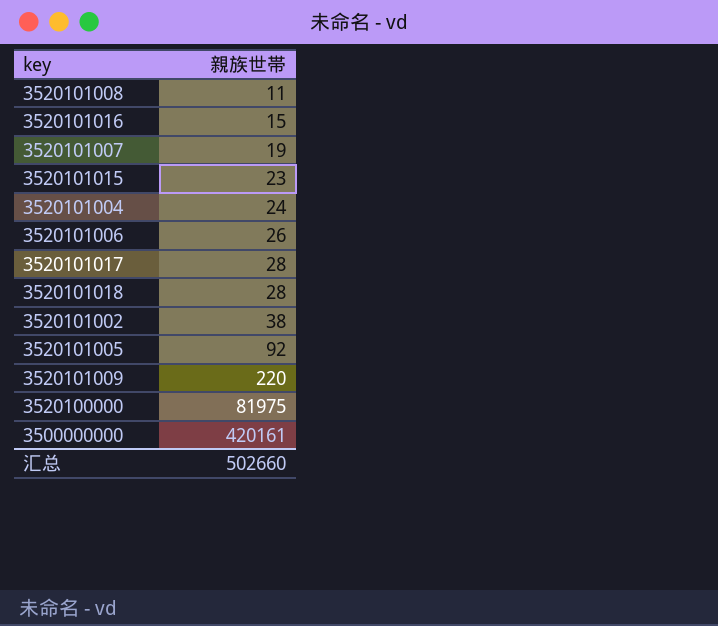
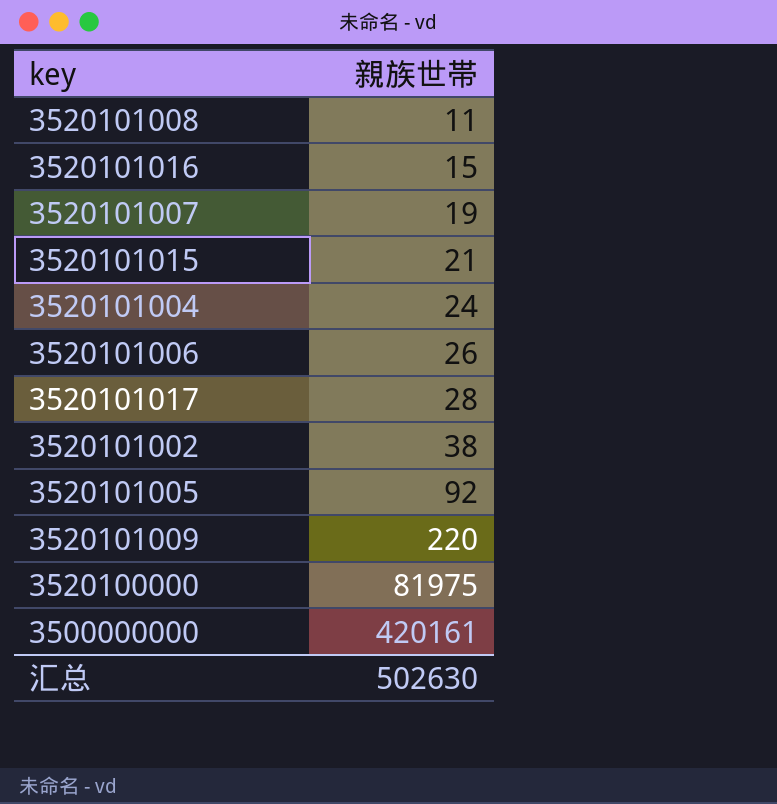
row 3520101018: 28 -> none
3520101015 | 親族世帯: 23 -> 21
汇总 | 親族世帯: 502660 -> 502630

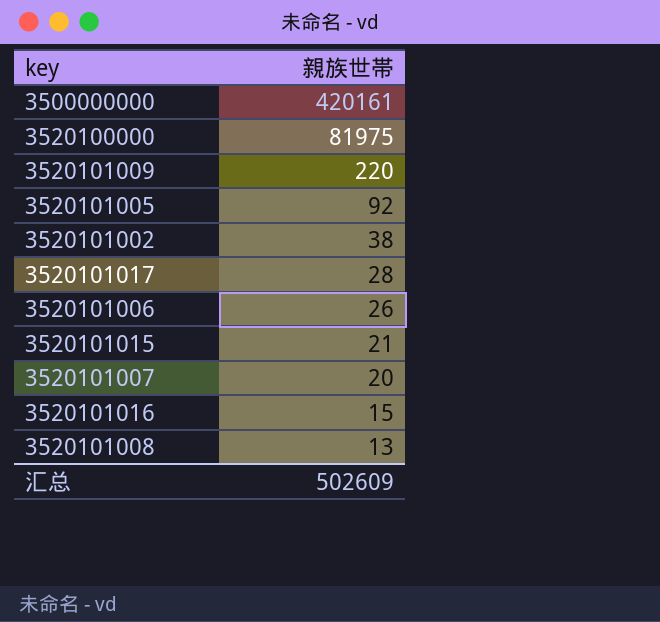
row order: 親族世帯 ascending -> 親族世帯 descending
row 3520101004: 24 -> none
3520101007 | 親族世帯: 19 -> 20
3520101008 | 親族世帯: 11 -> 13
汇总 | 親族世帯: 502630 -> 502609

